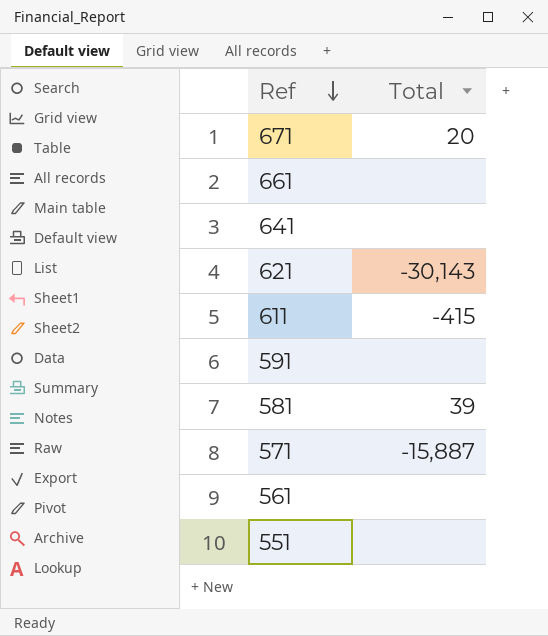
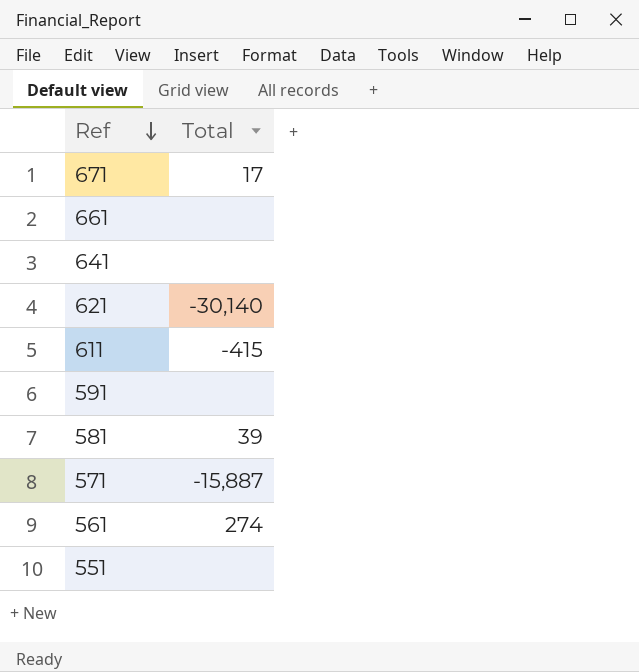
671 | Total: 20 -> 17
621 | Total: -30,143 -> -30,140
561 | Total: none -> 274

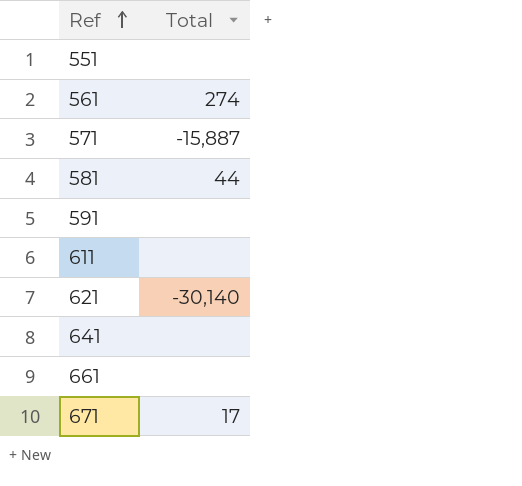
row order: Ref descending -> Ref ascending
581 | Total: 39 -> 44
611 | Total: -415 -> none

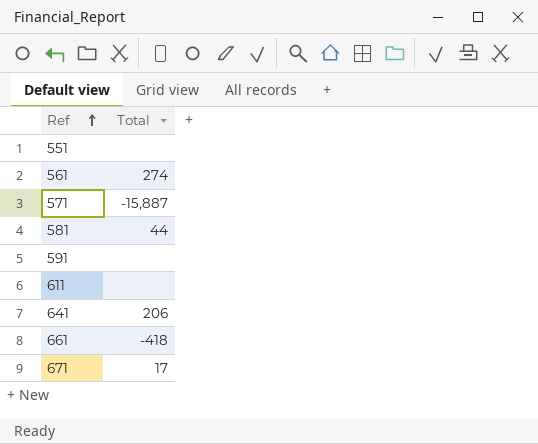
row 621: -30,140 -> none
641 | Total: none -> 206
661 | Total: none -> -418

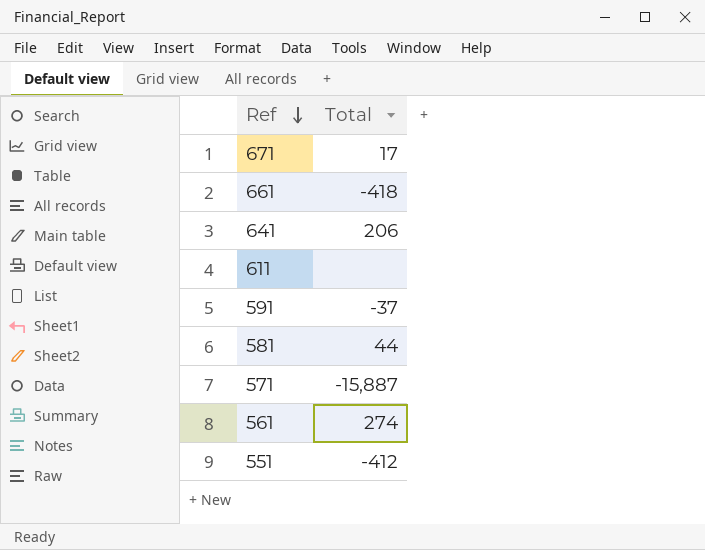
row order: Ref ascending -> Ref descending
591 | Total: none -> -37
551 | Total: none -> -412

